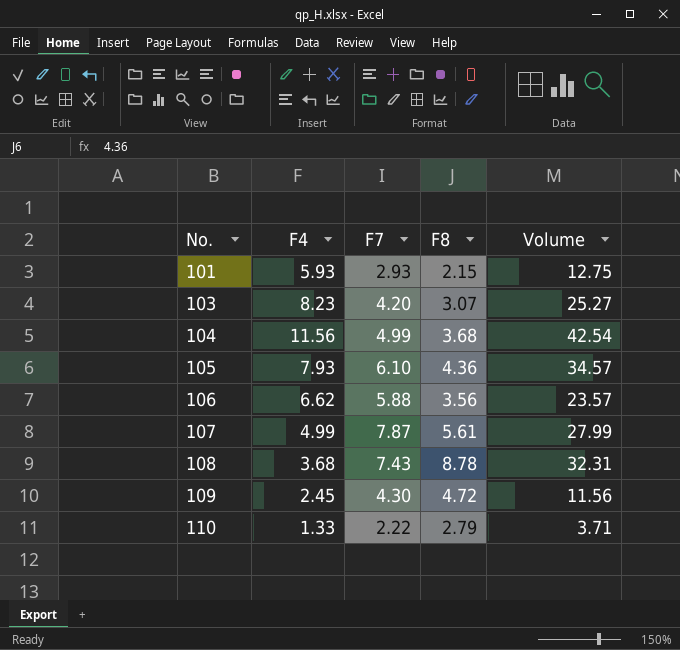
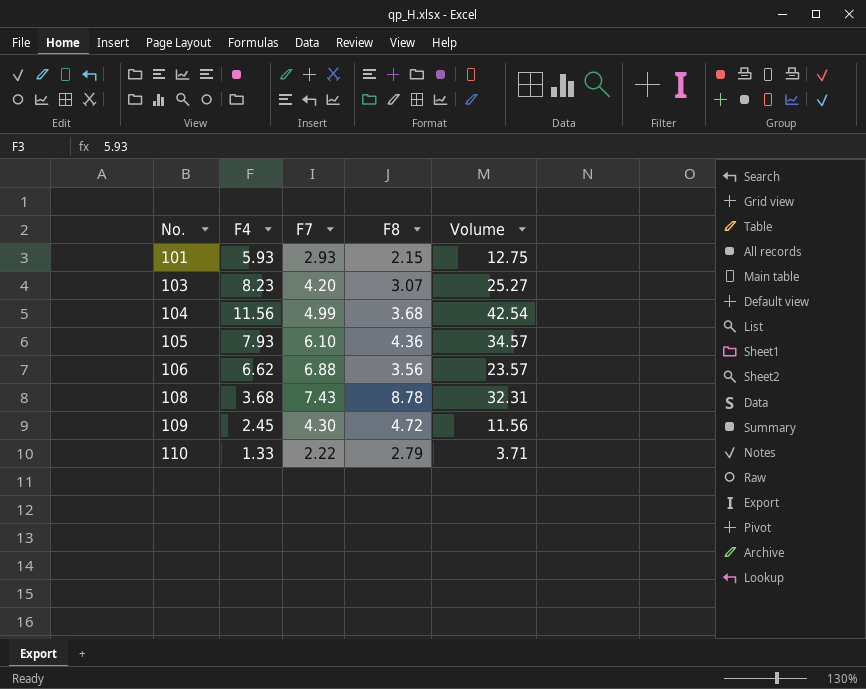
row 107: 4.99 | 7.87 | 5.61 | 27.99 -> none
106 | F7: 5.88 -> 6.88

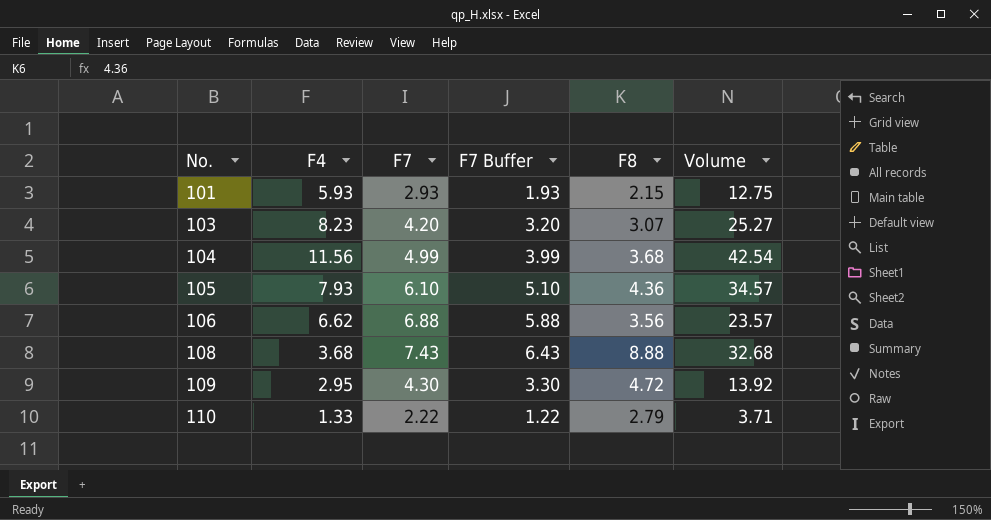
column F7 Buffer | formula: none -> [F7] - 1
108 | F8: 8.78 -> 8.88
108 | Volume: 32.31 -> 32.68
109 | F4: 2.45 -> 2.95
109 | Volume: 11.56 -> 13.92

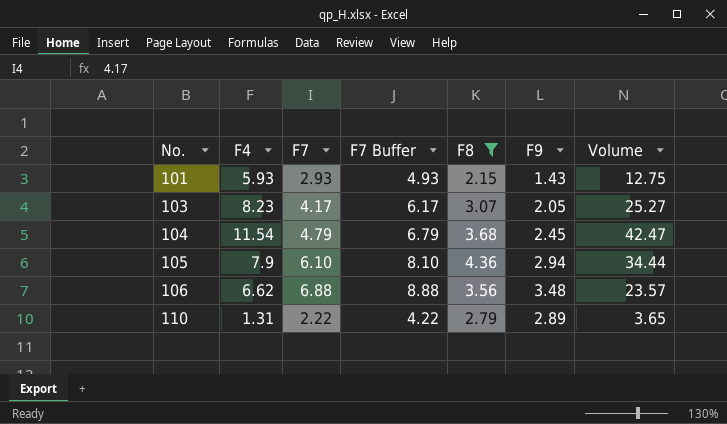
filter: none -> F8 <= 4.36
column F7 Buffer | formula: [F7] - 1 -> [F7] + 2
column F9 | position: none -> 6
103 | F7: 4.20 -> 4.17
104 | F4: 11.56 -> 11.54
104 | F7: 4.99 -> 4.79
104 | Volume: 42.54 -> 42.47
105 | F4: 7.93 -> 7.9
105 | Volume: 34.57 -> 34.44
110 | F4: 1.33 -> 1.31
110 | Volume: 3.71 -> 3.65

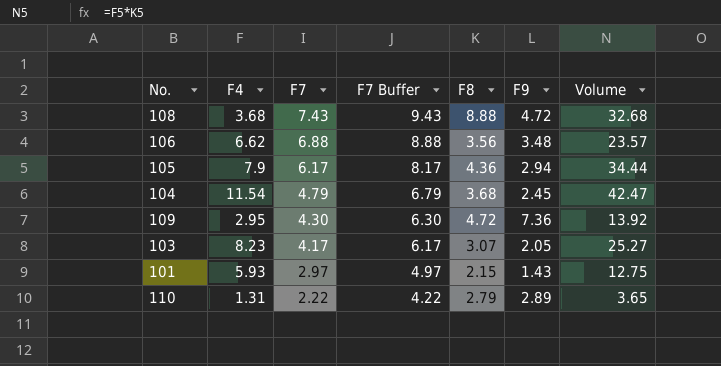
filter: F8 <= 4.36 -> none
row order: No. ascending -> F7 descending
105 | F7: 6.10 -> 6.17
105 | F7 Buffer: 8.10 -> 8.17
101 | F7: 2.93 -> 2.97
101 | F7 Buffer: 4.93 -> 4.97

